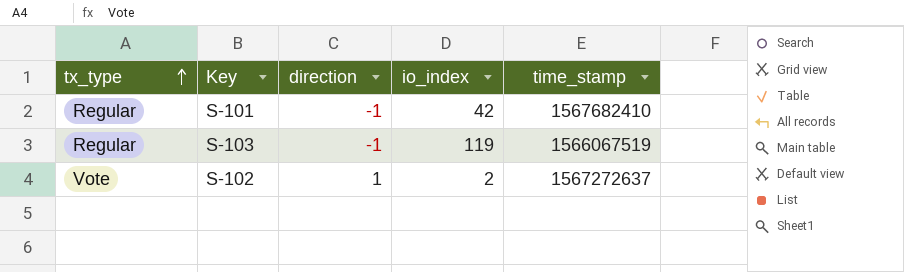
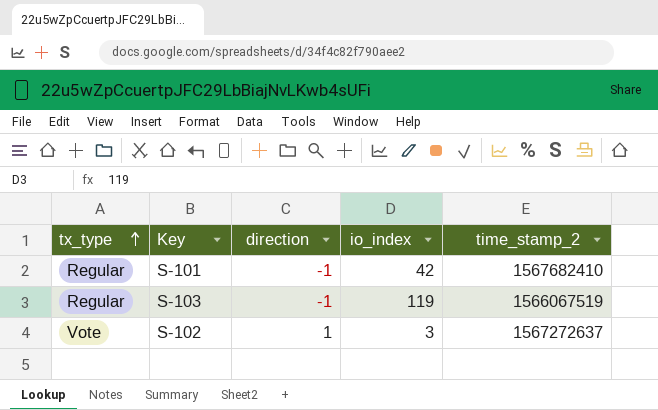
column name: time_stamp -> time_stamp_2
S-102 | io_index: 2 -> 3

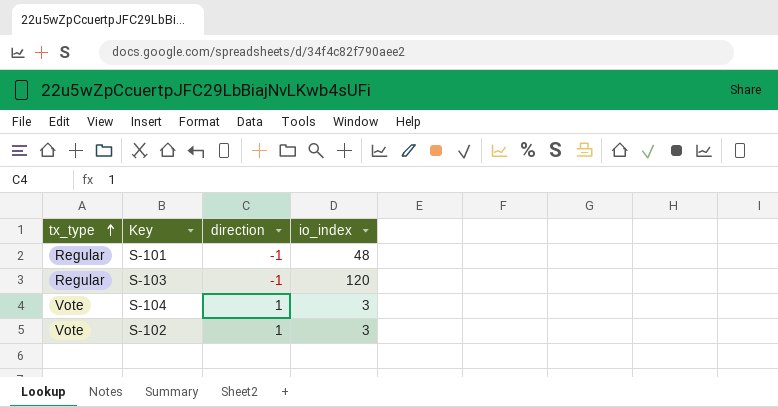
column time_stamp_2 | position: 5 -> none
S-101 | io_index: 42 -> 48
S-103 | io_index: 119 -> 120
row S-104: none -> Vote | 1 | 3

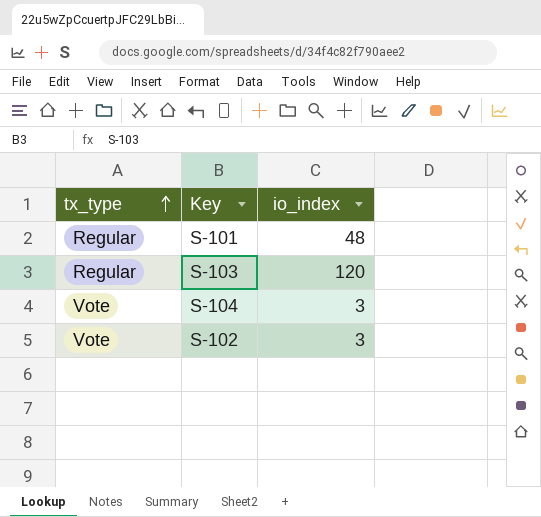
column direction | position: 3 -> none

